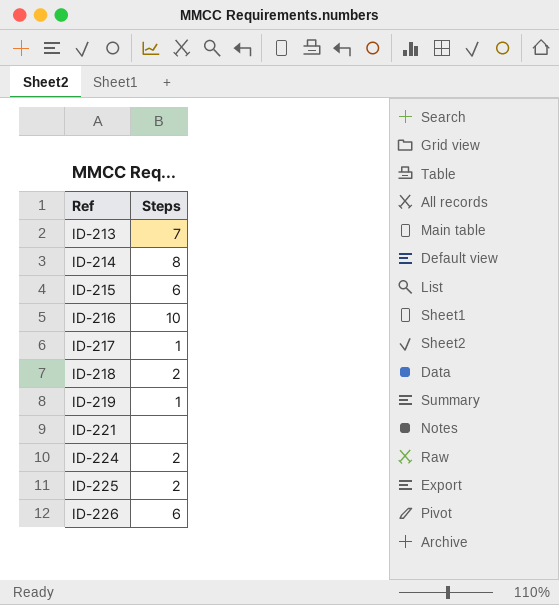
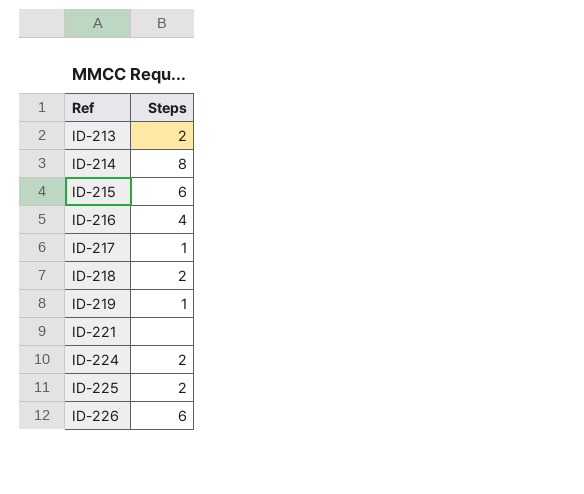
ID-213 | Steps: 7 -> 2
ID-216 | Steps: 10 -> 4

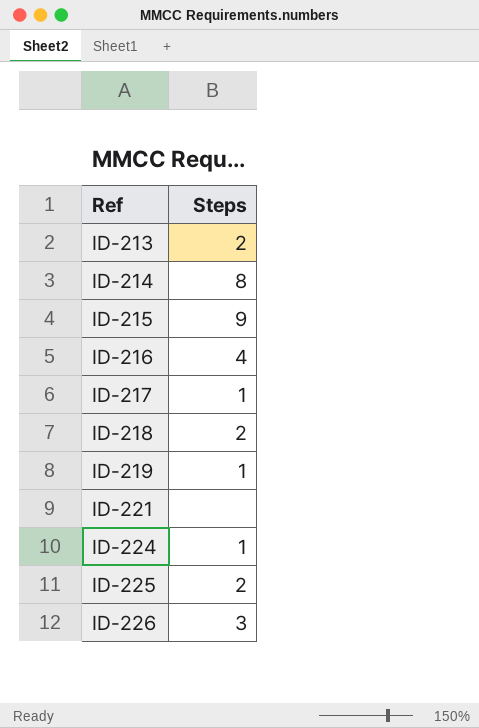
ID-215 | Steps: 6 -> 9
ID-224 | Steps: 2 -> 1
ID-226 | Steps: 6 -> 3

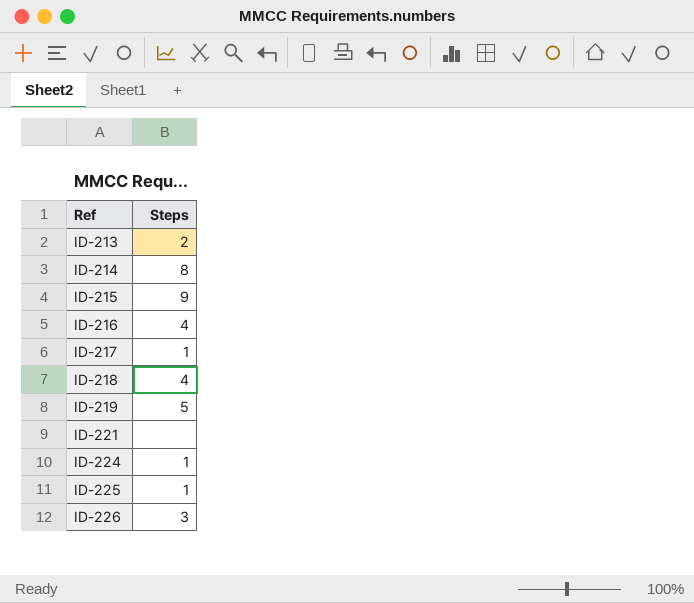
ID-218 | Steps: 2 -> 4
ID-219 | Steps: 1 -> 5
ID-225 | Steps: 2 -> 1

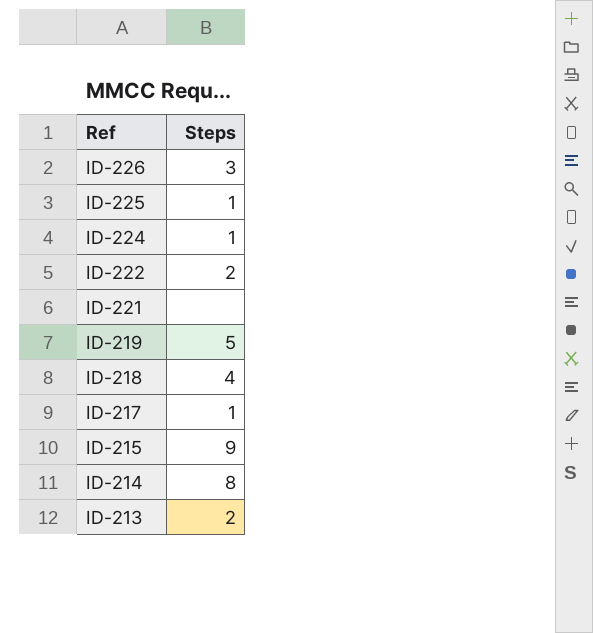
row order: Ref ascending -> Ref descending
row ID-216: 4 -> none
row ID-222: none -> 2

